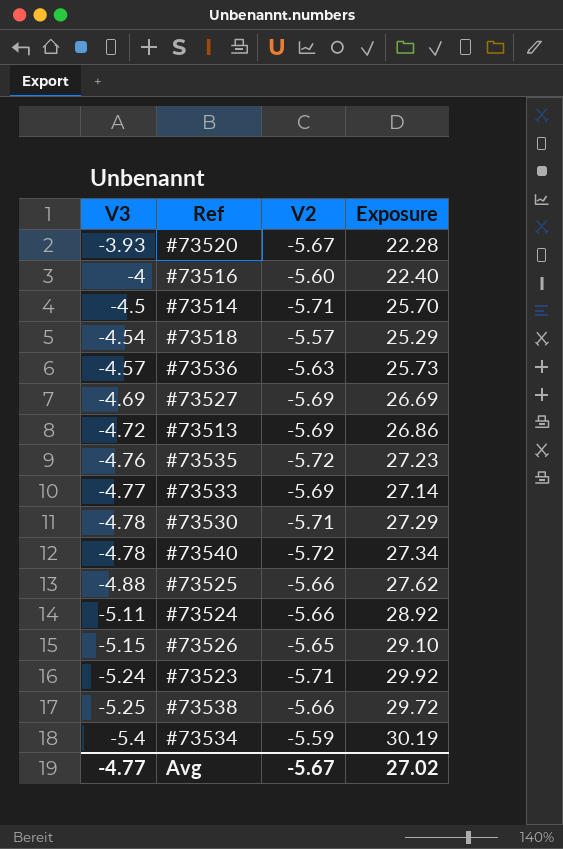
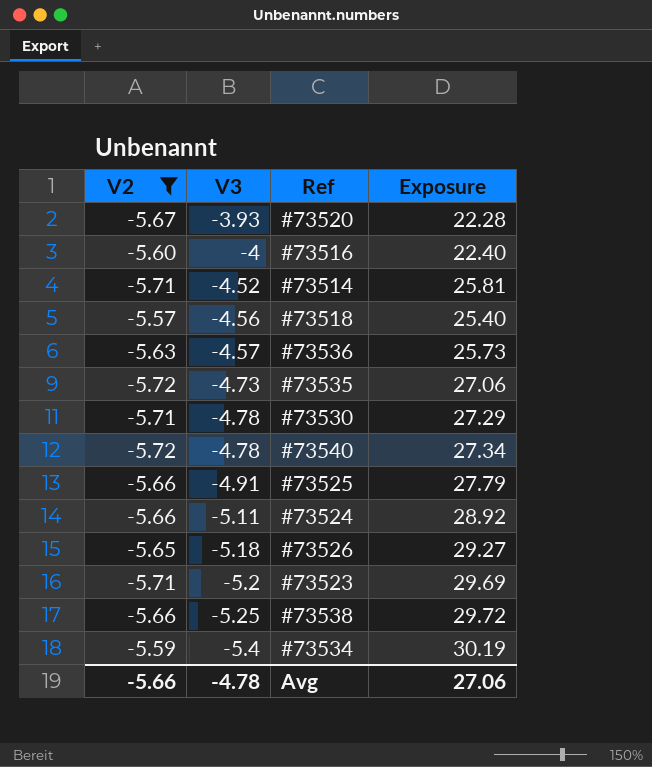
filter: none -> V2 != -5.69
column V2 | position: 3 -> 1
#73514 | V3: -4.5 -> -4.52
#73514 | Exposure: 25.70 -> 25.81
#73518 | V3: -4.54 -> -4.56
#73518 | Exposure: 25.29 -> 25.40
#73535 | V3: -4.76 -> -4.73
#73535 | Exposure: 27.23 -> 27.06
#73525 | V3: -4.88 -> -4.91
#73525 | Exposure: 27.62 -> 27.79
#73526 | V3: -5.15 -> -5.18
#73526 | Exposure: 29.10 -> 29.27
#73523 | V3: -5.24 -> -5.2
#73523 | Exposure: 29.92 -> 29.69
Avg | V2: -5.67 -> -5.66
Avg | V3: -4.77 -> -4.78
Avg | Exposure: 27.02 -> 27.06

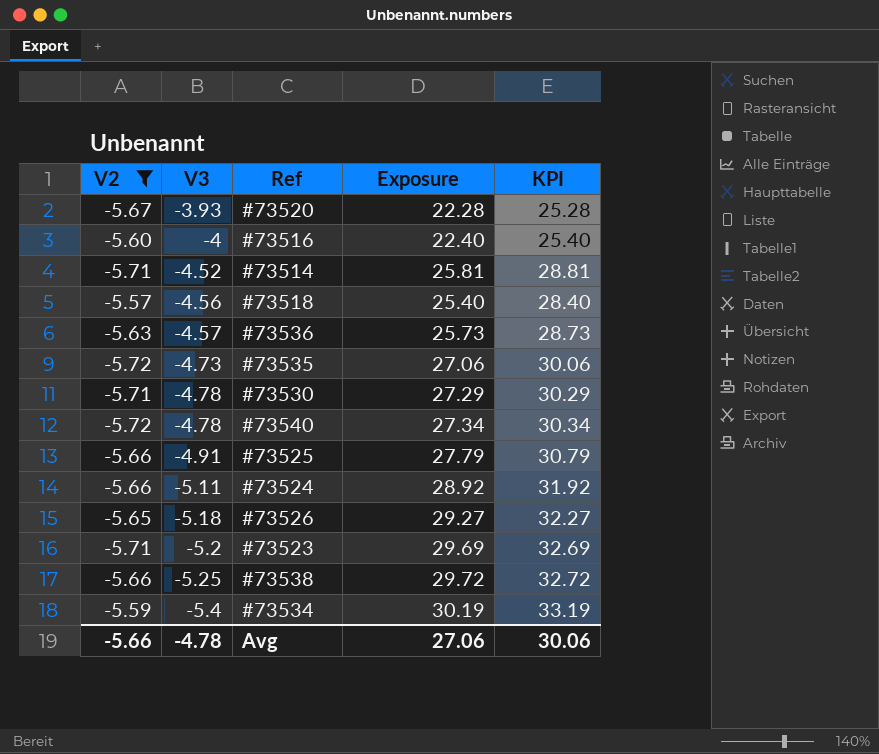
column KPI | formula: none -> [Exposure] + 3

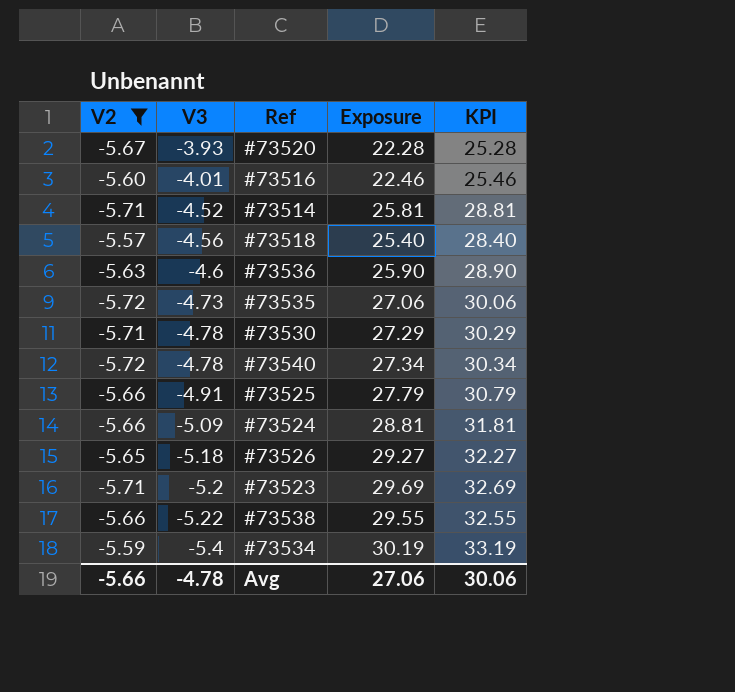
#73516 | V3: -4 -> -4.01
#73516 | Exposure: 22.40 -> 22.46
#73516 | KPI: 25.40 -> 25.46
#73536 | V3: -4.57 -> -4.6
#73536 | Exposure: 25.73 -> 25.90
#73536 | KPI: 28.73 -> 28.90
#73524 | V3: -5.11 -> -5.09
#73524 | Exposure: 28.92 -> 28.81
#73524 | KPI: 31.92 -> 31.81
#73538 | V3: -5.25 -> -5.22
#73538 | Exposure: 29.72 -> 29.55
#73538 | KPI: 32.72 -> 32.55

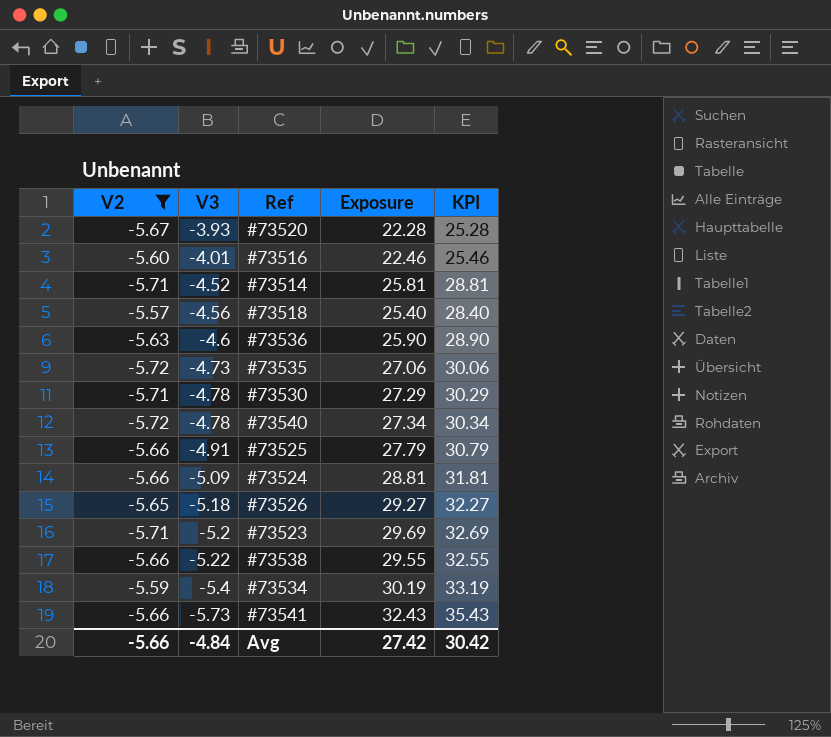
row #73541: none -> -5.66 | -5.73 | 32.43 | 35.43
Avg | V3: -4.78 -> -4.84
Avg | Exposure: 27.06 -> 27.42
Avg | KPI: 30.06 -> 30.42

